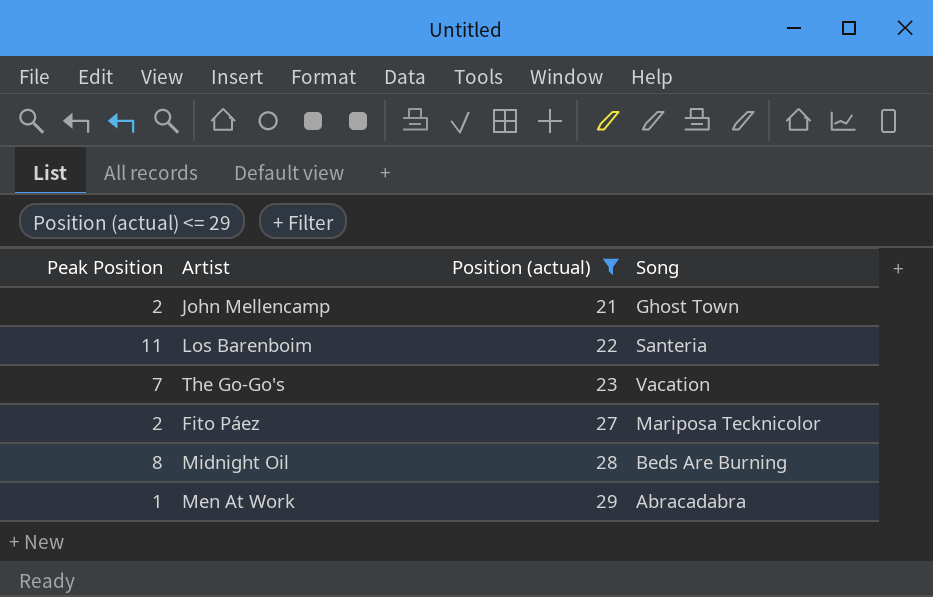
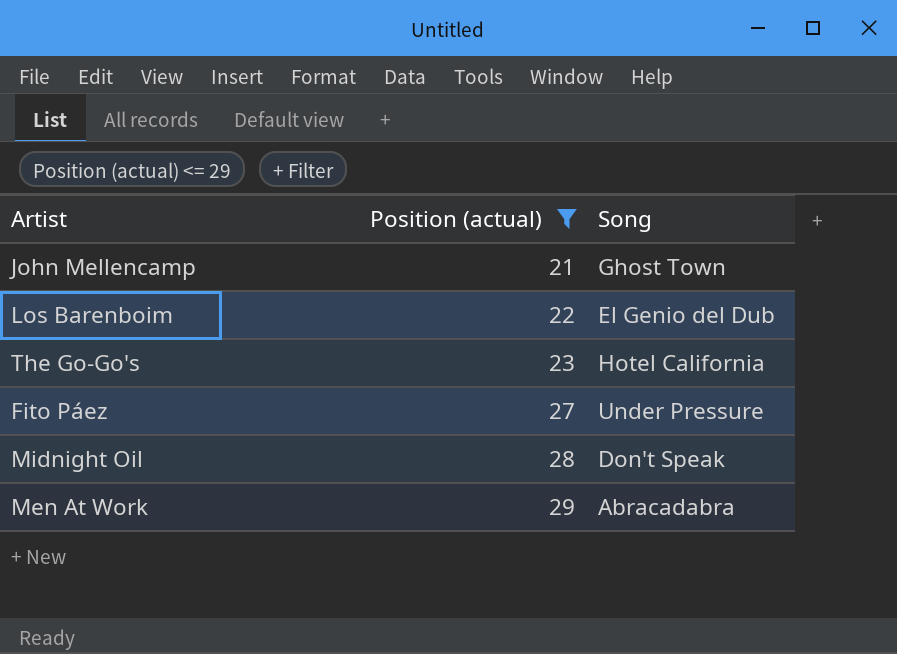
column Peak Position | position: 1 -> none
Los Barenboim | Song: Santeria -> El Genio del Dub
The Go-Go's | Song: Vacation -> Hotel California
Fito Páez | Song: Mariposa Tecknicolor -> Under Pressure
Midnight Oil | Song: Beds Are Burning -> Don't Speak

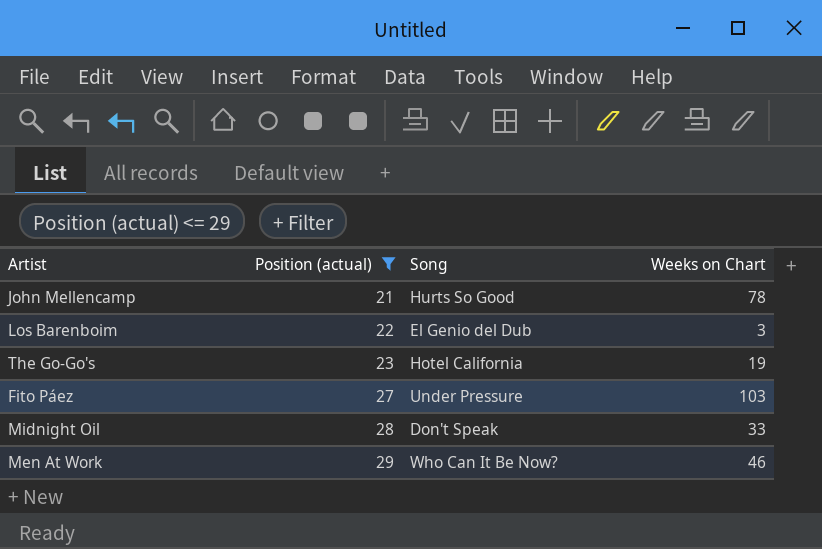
column Weeks on Chart | position: none -> 4
John Mellencamp | Song: Ghost Town -> Hurts So Good
Men At Work | Song: Abracadabra -> Who Can It Be Now?

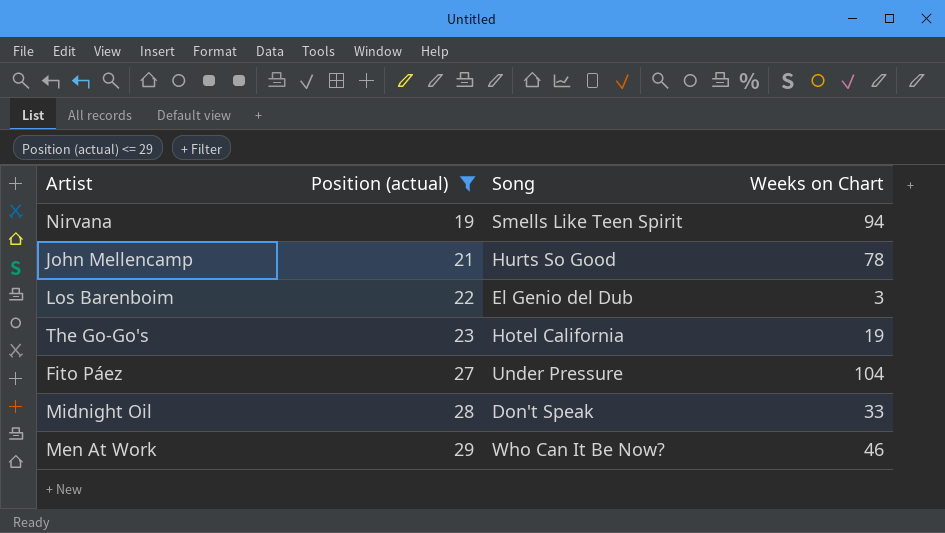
row Nirvana: none -> 19 | Smells Like Teen Spirit | 94
Fito Páez | Weeks on Chart: 103 -> 104

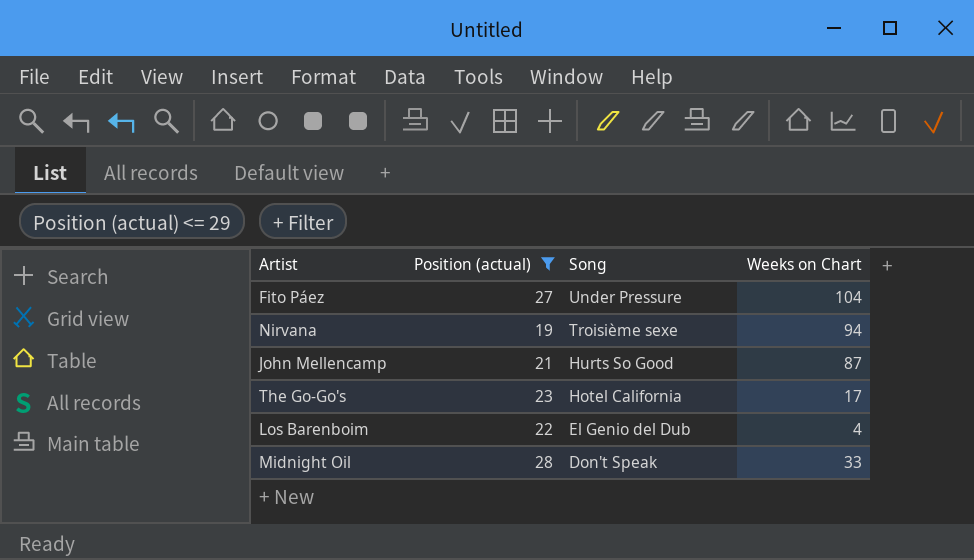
row order: Position (actual) ascending -> Song descending
row Men At Work: 29 | Who Can It Be Now? | 46 -> none
Nirvana | Song: Smells Like Teen Spirit -> Troisième sexe
John Mellencamp | Weeks on Chart: 78 -> 87
The Go-Go's | Weeks on Chart: 19 -> 17
Los Barenboim | Weeks on Chart: 3 -> 4

